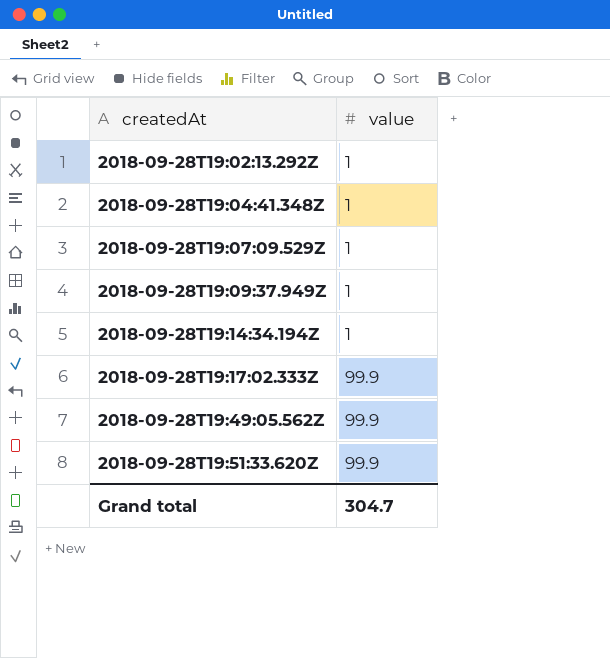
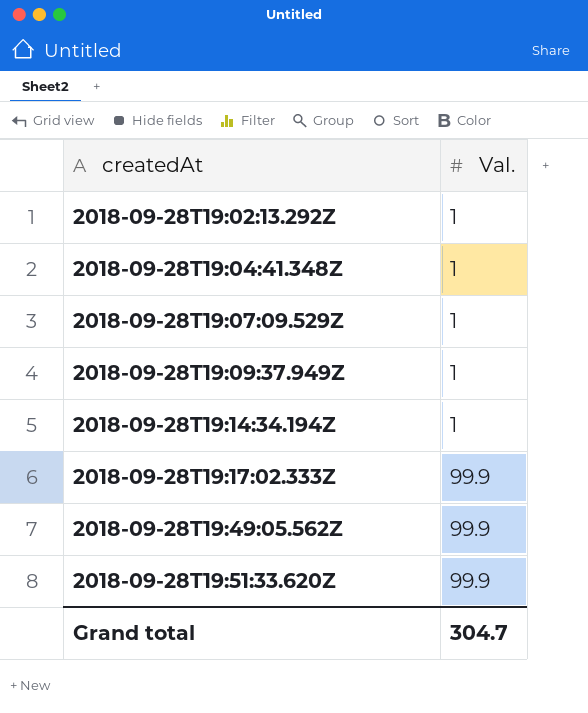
column name: value -> Val.

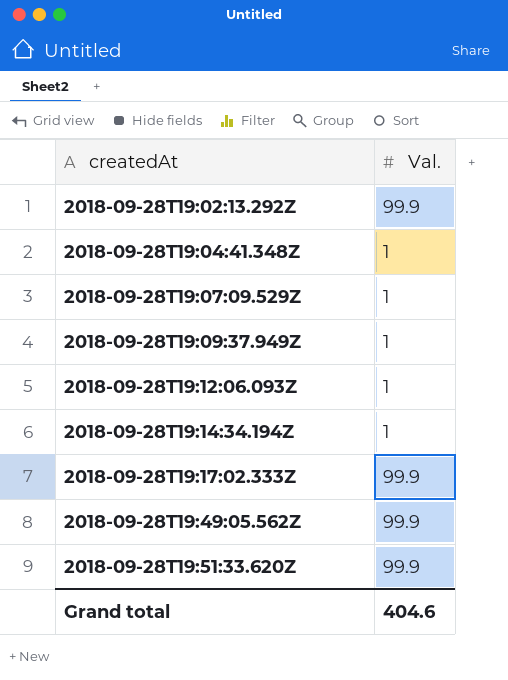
2018-09-28T19:02:13.292Z | Val.: 1 -> 99.9
row 2018-09-28T19:12:06.093Z: none -> 1
Grand total | Val.: 304.7 -> 404.6

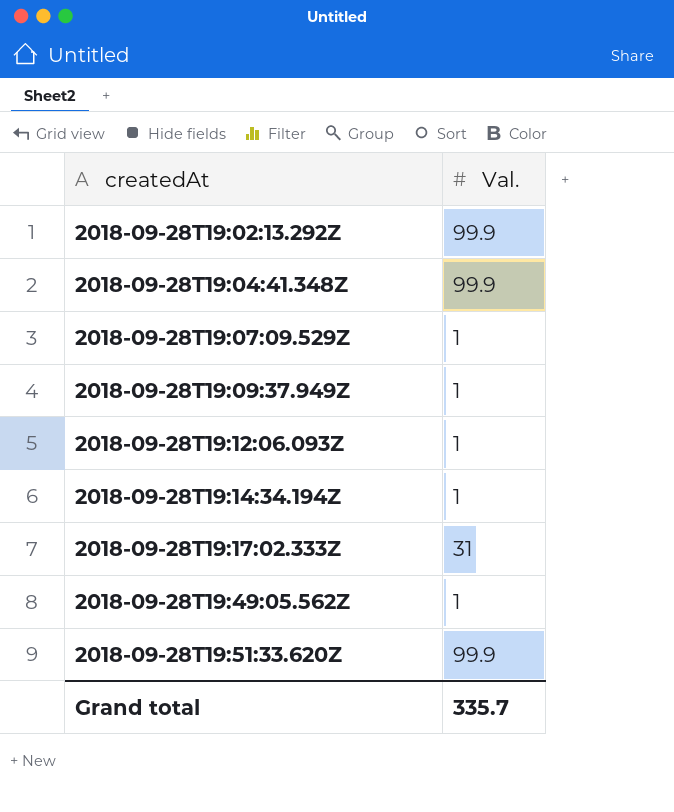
2018-09-28T19:04:41.348Z | Val.: 1 -> 99.9
2018-09-28T19:17:02.333Z | Val.: 99.9 -> 31
2018-09-28T19:49:05.562Z | Val.: 99.9 -> 1
Grand total | Val.: 404.6 -> 335.7

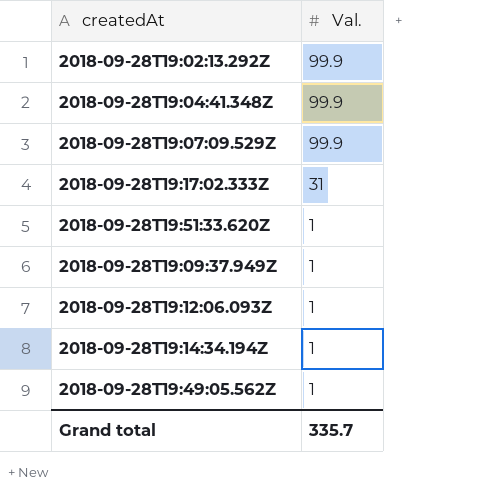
row order: createdAt ascending -> Val. descending
2018-09-28T19:07:09.529Z | Val.: 1 -> 99.9
2018-09-28T19:51:33.620Z | Val.: 99.9 -> 1

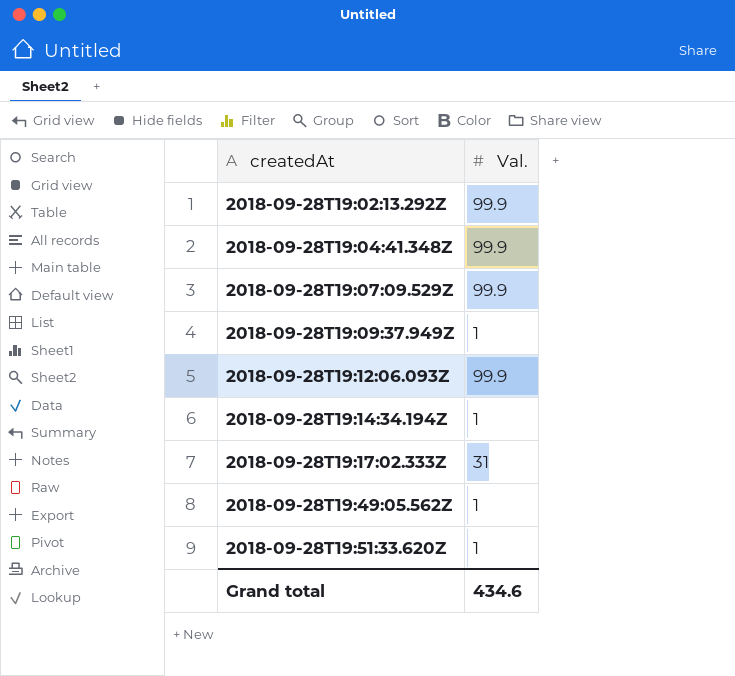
row order: Val. descending -> createdAt ascending
2018-09-28T19:12:06.093Z | Val.: 1 -> 99.9
Grand total | Val.: 335.7 -> 434.6

